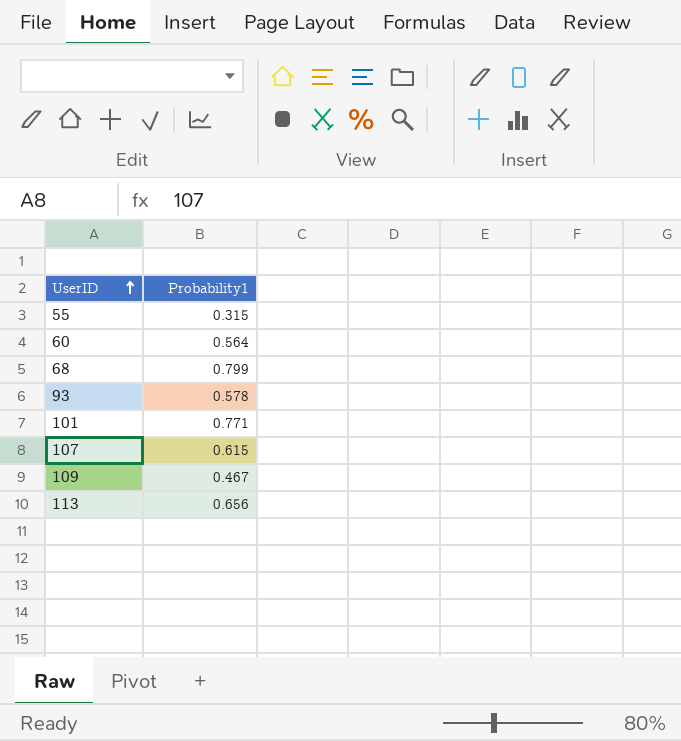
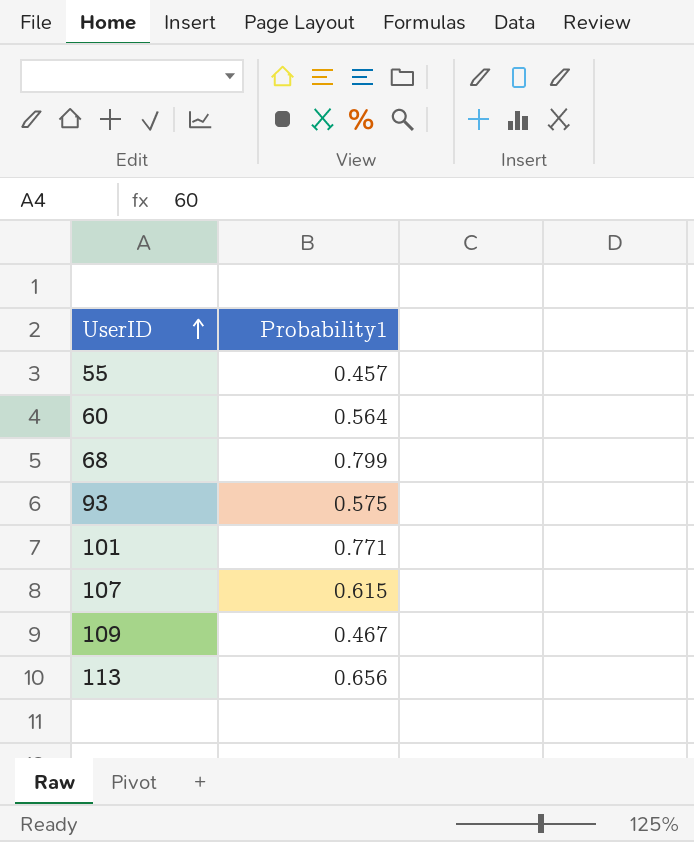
55 | Probability1: 0.315 -> 0.457
93 | Probability1: 0.578 -> 0.575

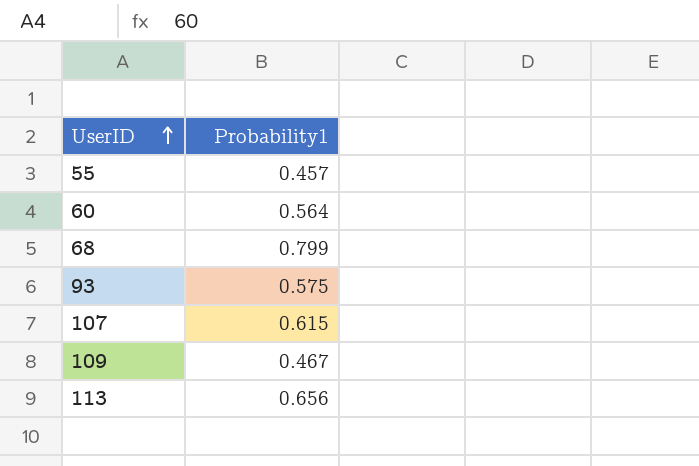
row 101: 0.771 -> none

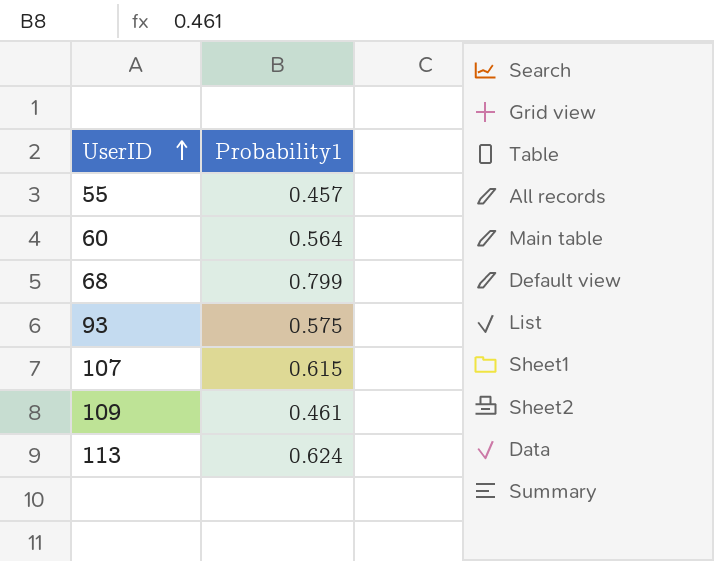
109 | Probability1: 0.467 -> 0.461
113 | Probability1: 0.656 -> 0.624

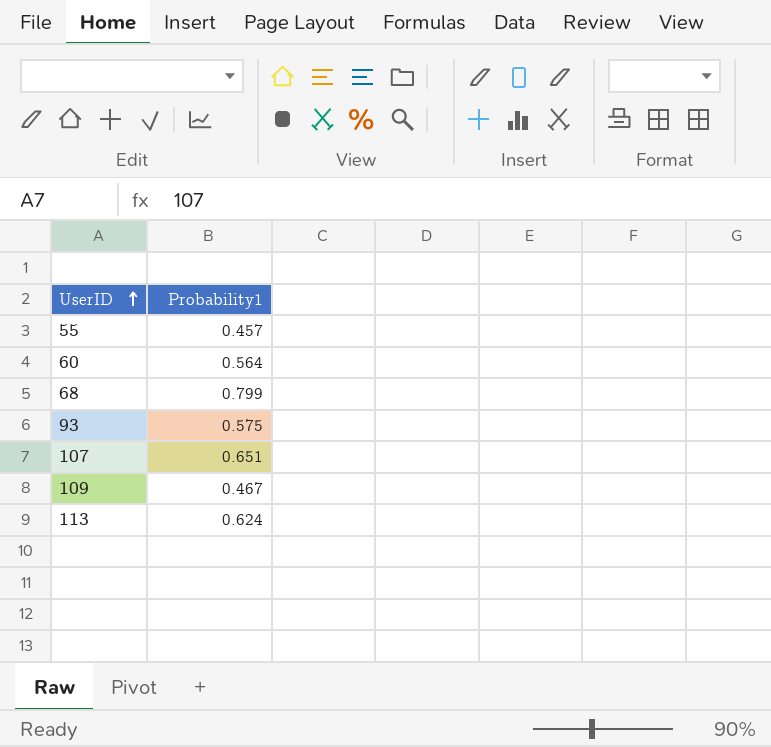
107 | Probability1: 0.615 -> 0.651
109 | Probability1: 0.461 -> 0.467

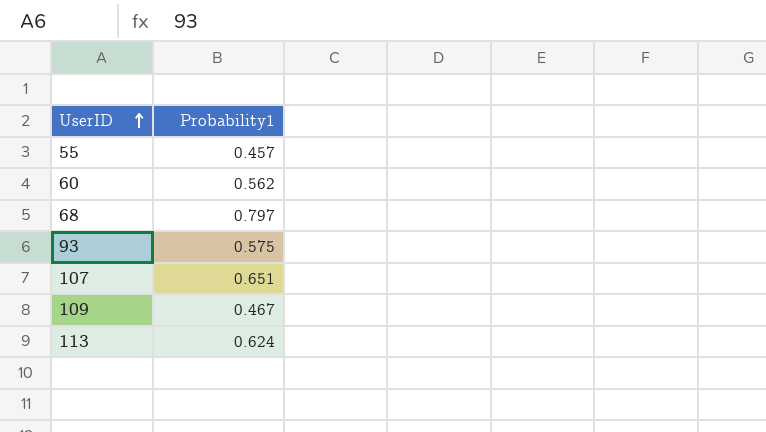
60 | Probability1: 0.564 -> 0.562
68 | Probability1: 0.799 -> 0.797

